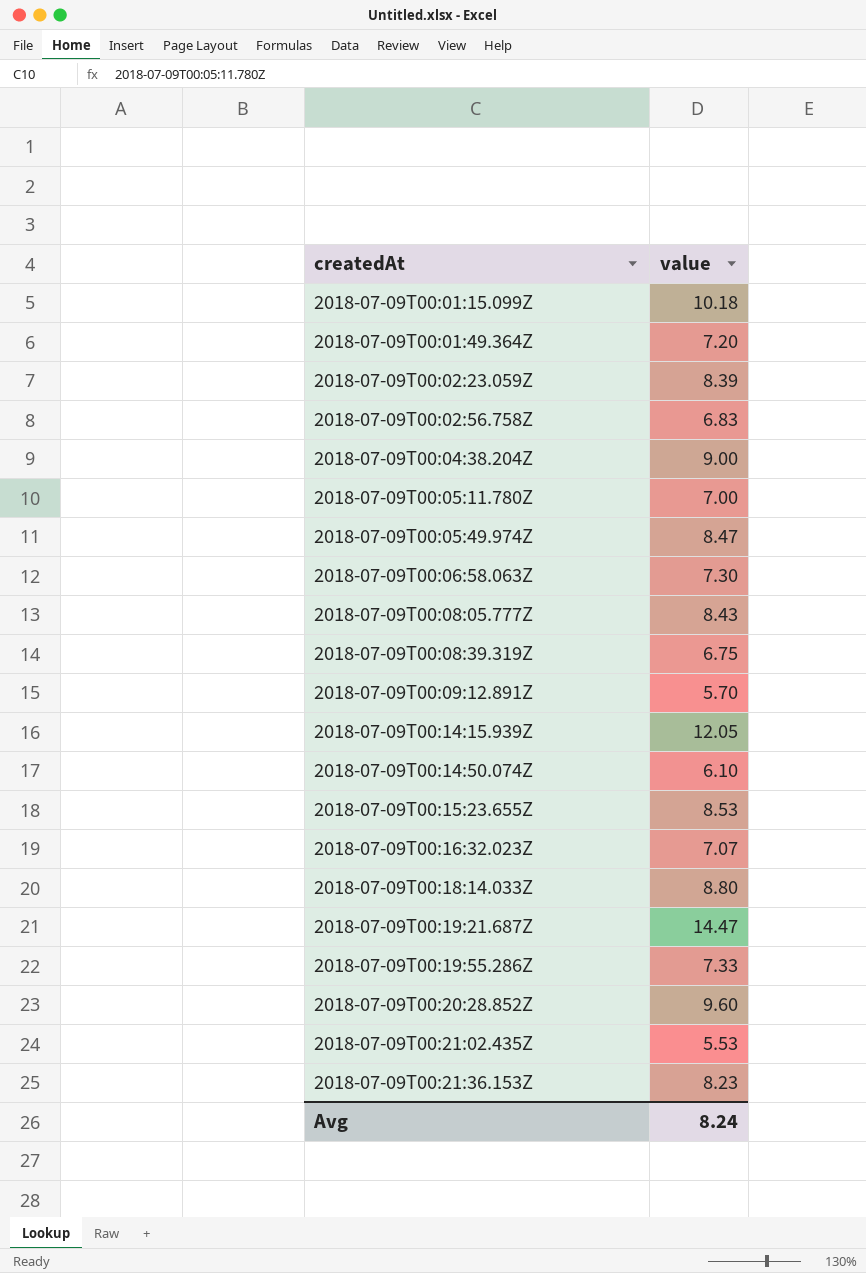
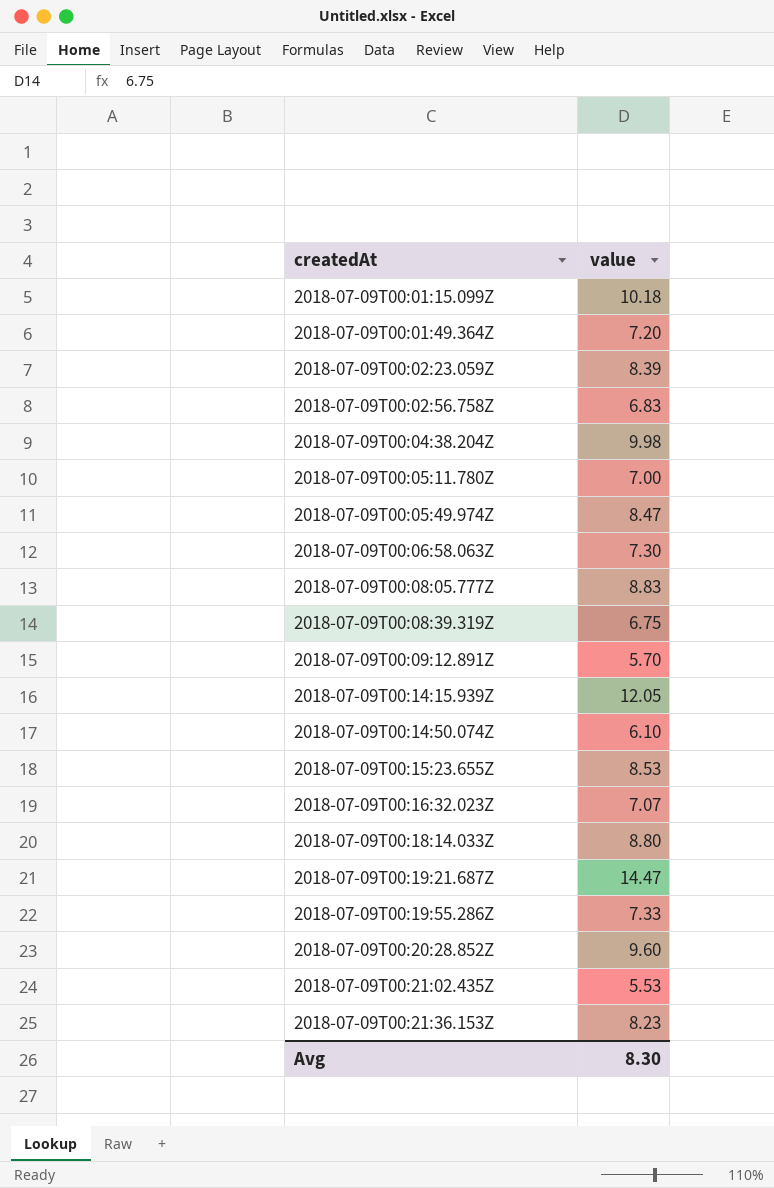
2018-07-09T00:04:38.204Z | value: 9.00 -> 9.98
2018-07-09T00:08:05.777Z | value: 8.43 -> 8.83
Avg | value: 8.24 -> 8.30

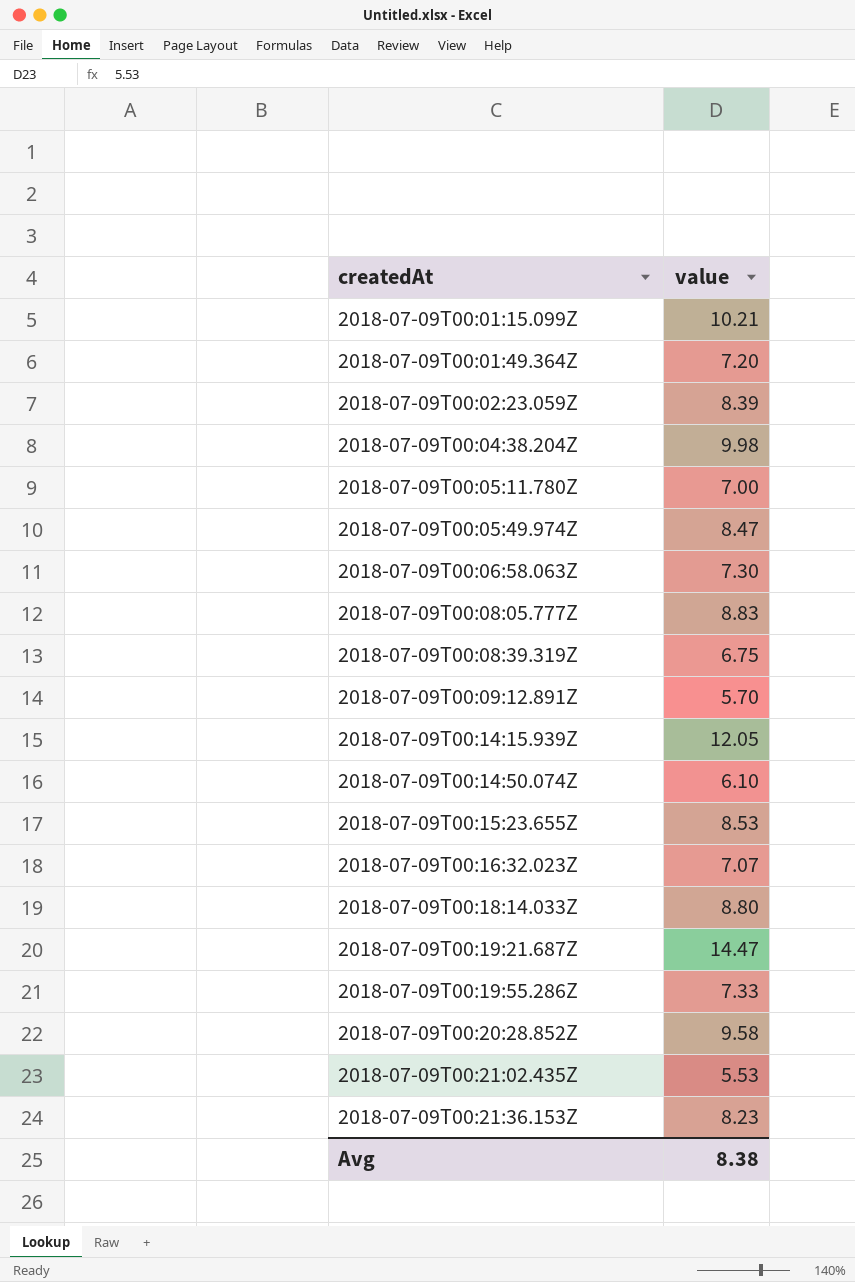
row 2018-07-09T00:02:56.758Z: 6.83 -> none
2018-07-09T00:01:15.099Z | value: 10.18 -> 10.21
2018-07-09T00:20:28.852Z | value: 9.60 -> 9.58
Avg | value: 8.30 -> 8.38

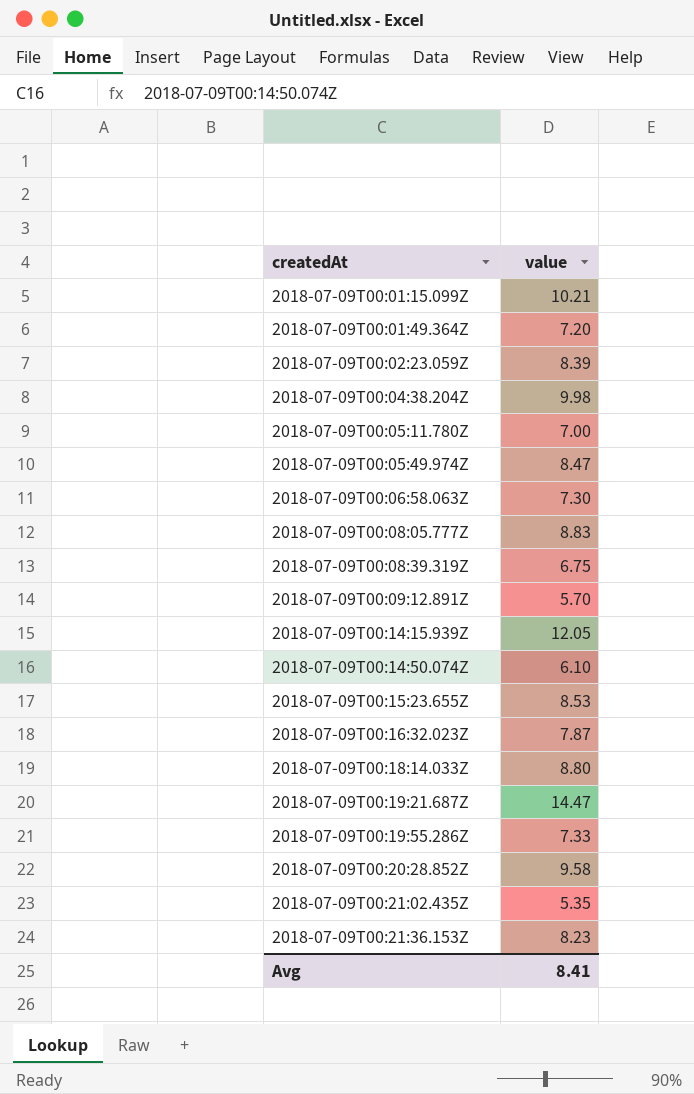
2018-07-09T00:16:32.023Z | value: 7.07 -> 7.87
2018-07-09T00:21:02.435Z | value: 5.53 -> 5.35
Avg | value: 8.38 -> 8.41

